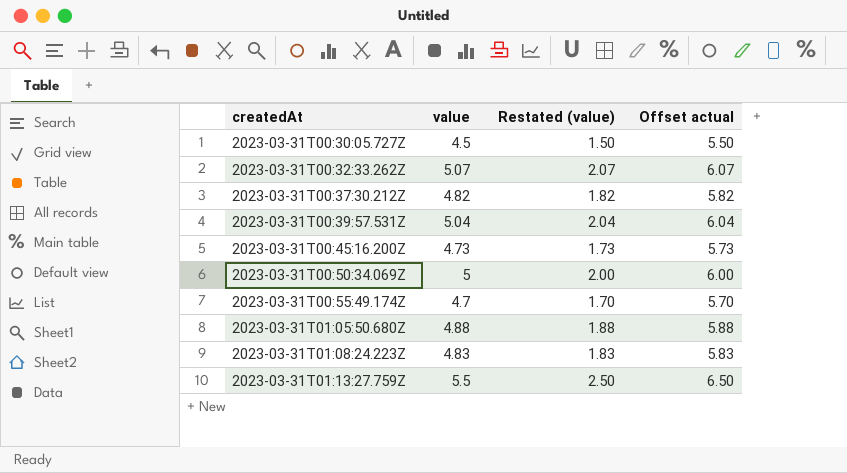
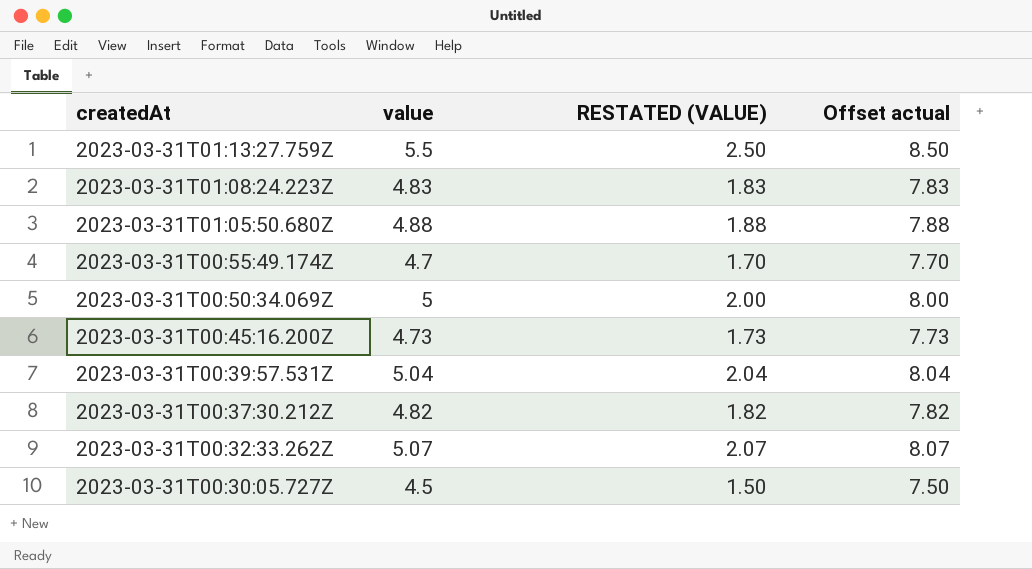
row order: createdAt ascending -> createdAt descending
column name: Restated (value) -> RESTATED (VALUE)
column Offset actual | formula: [value] + 1 -> [value] + 3

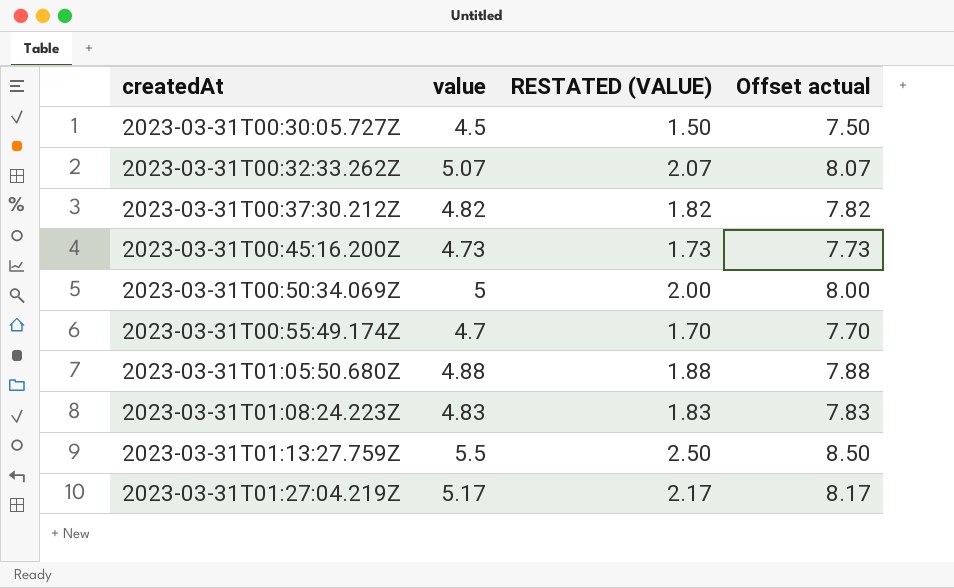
row order: createdAt descending -> createdAt ascending
row 2023-03-31T00:39:57.531Z: 5.04 | 2.04 | 8.04 -> none
row 2023-03-31T01:27:04.219Z: none -> 5.17 | 2.17 | 8.17

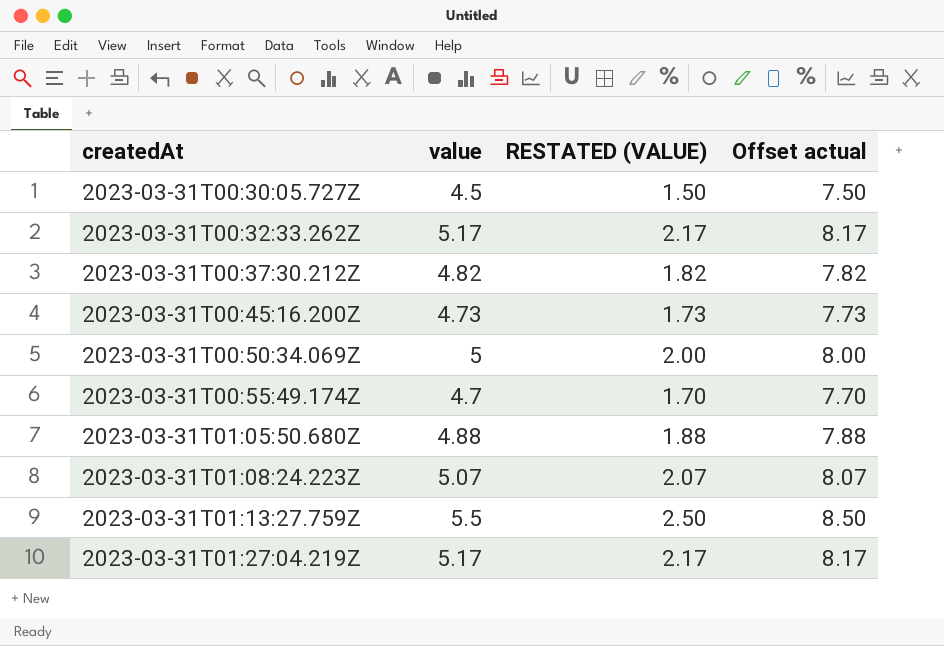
2023-03-31T00:32:33.262Z | value: 5.07 -> 5.17
2023-03-31T00:32:33.262Z | RESTATED (VALUE): 2.07 -> 2.17
2023-03-31T00:32:33.262Z | Offset actual: 8.07 -> 8.17
2023-03-31T01:08:24.223Z | value: 4.83 -> 5.07
2023-03-31T01:08:24.223Z | RESTATED (VALUE): 1.83 -> 2.07
2023-03-31T01:08:24.223Z | Offset actual: 7.83 -> 8.07

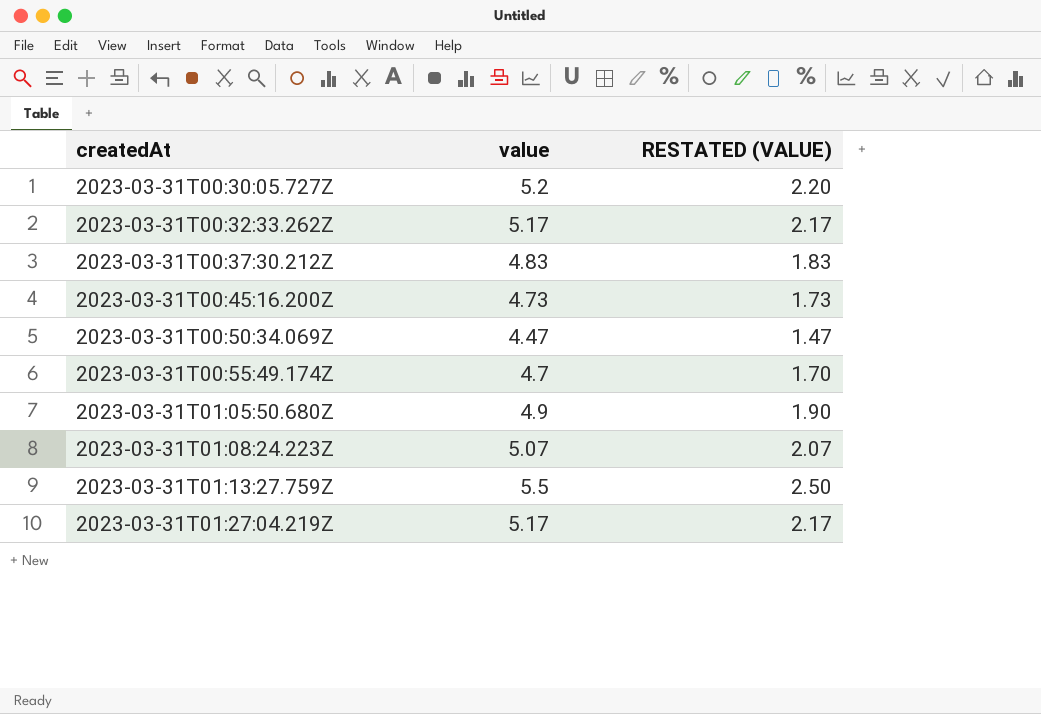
column Offset actual | formula: [value] + 3 -> none
2023-03-31T00:30:05.727Z | value: 4.5 -> 5.2
2023-03-31T00:30:05.727Z | RESTATED (VALUE): 1.50 -> 2.20
2023-03-31T00:37:30.212Z | value: 4.82 -> 4.83
2023-03-31T00:37:30.212Z | RESTATED (VALUE): 1.82 -> 1.83
2023-03-31T00:50:34.069Z | value: 5 -> 4.47
2023-03-31T00:50:34.069Z | RESTATED (VALUE): 2.00 -> 1.47
2023-03-31T01:05:50.680Z | value: 4.88 -> 4.9
2023-03-31T01:05:50.680Z | RESTATED (VALUE): 1.88 -> 1.90

